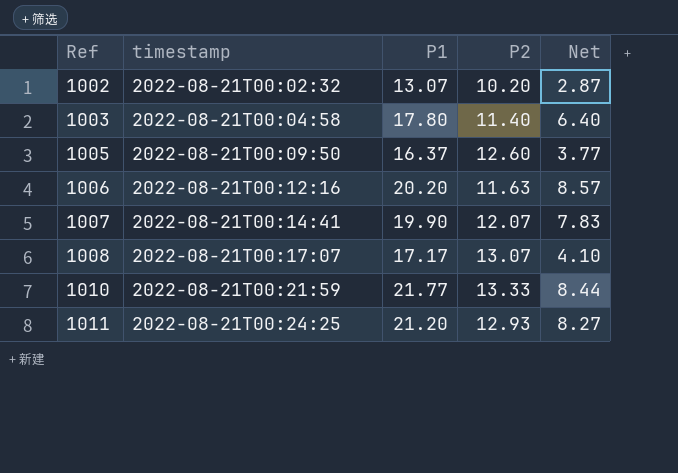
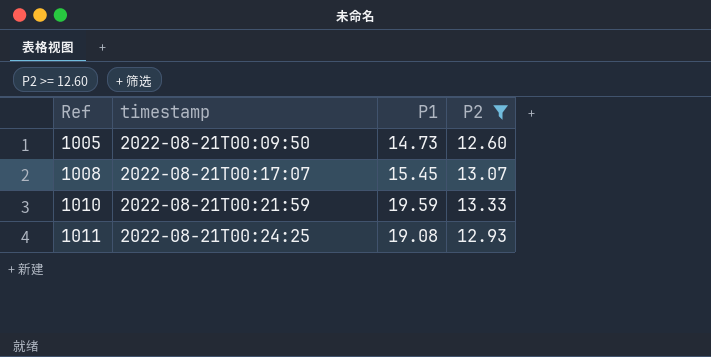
filter: none -> P2 >= 12.60
column Net | formula: [P1] - [P2] -> none
1005 | P1: 16.37 -> 14.73
1008 | P1: 17.17 -> 15.45
1010 | P1: 21.77 -> 19.59
1011 | P1: 21.20 -> 19.08

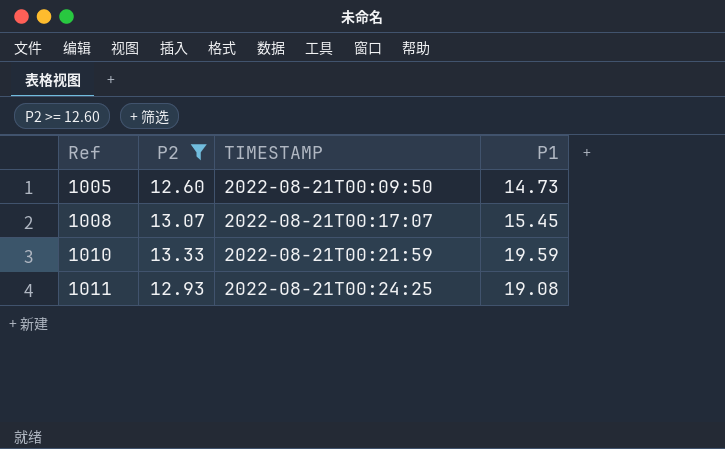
column P2 | position: 4 -> 2
column name: timestamp -> TIMESTAMP

